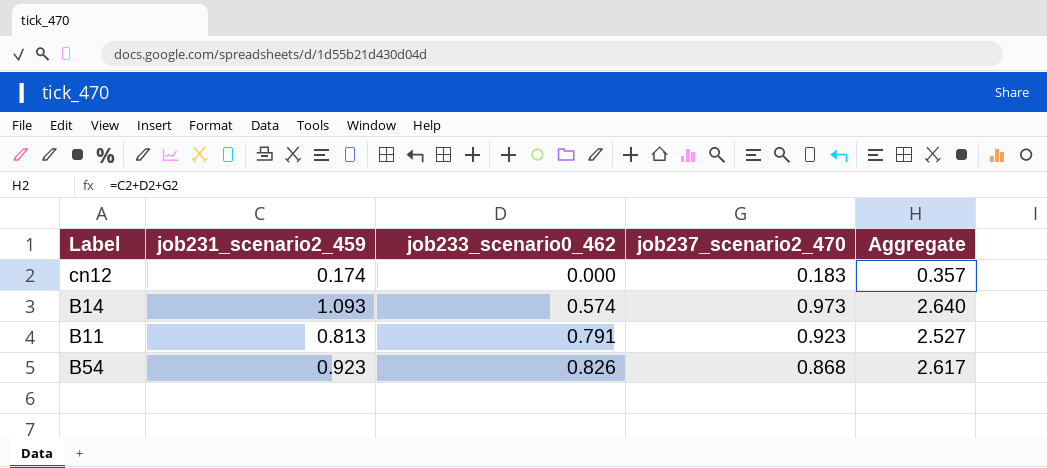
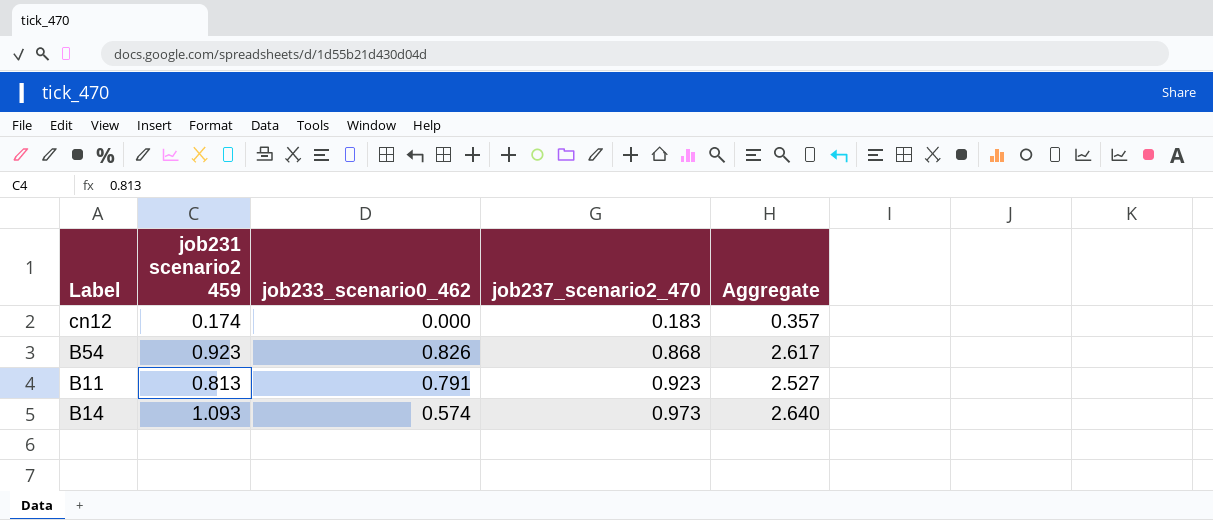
row order: job233_scenario0_462 ascending -> job237_scenario2_470 ascending
column name: job231_scenario2_459 -> job231 scenario2 459

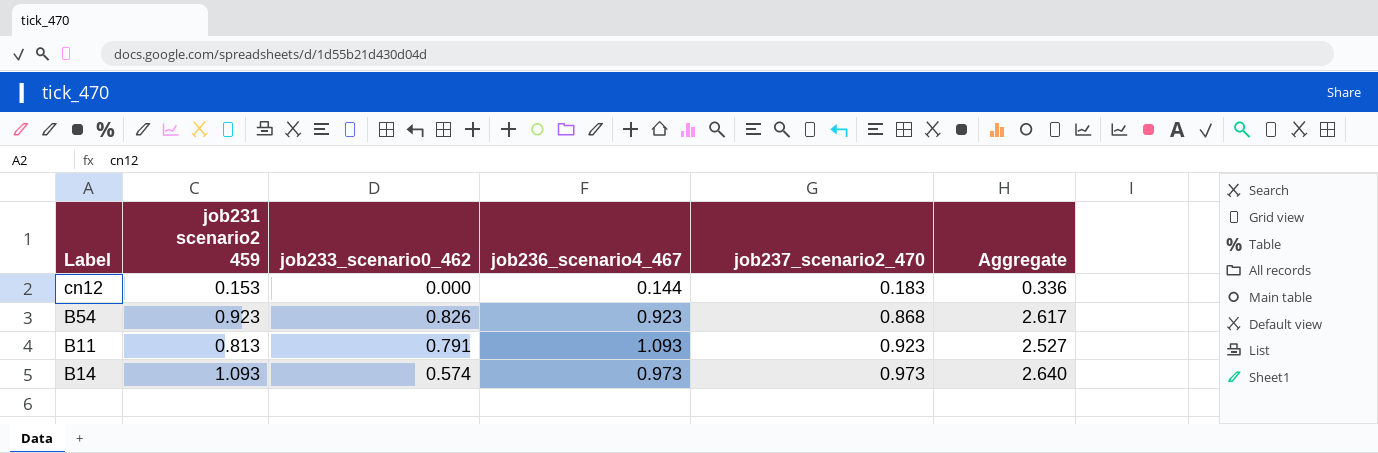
column job236_scenario4_467 | position: none -> 4
cn12 | job231 scenario2 459: 0.174 -> 0.153
cn12 | Aggregate: 0.357 -> 0.336

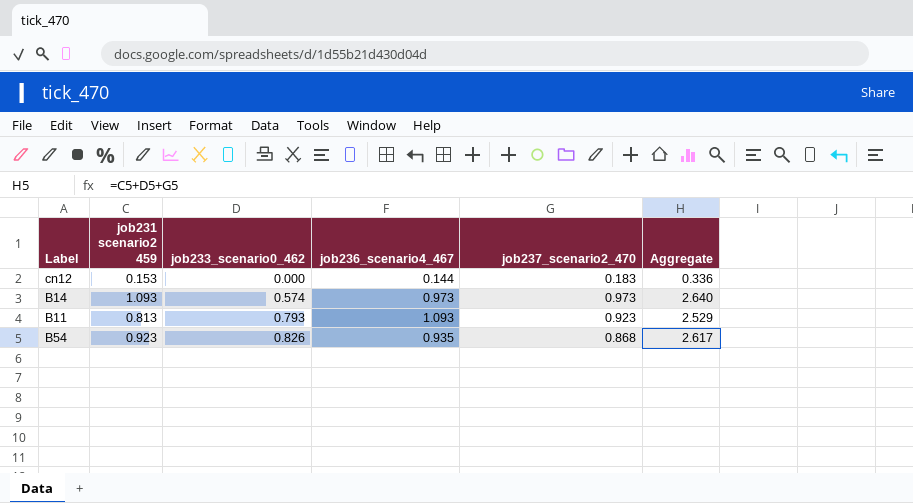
row order: job237_scenario2_470 ascending -> job233_scenario0_462 ascending
B11 | job233_scenario0_462: 0.791 -> 0.793
B11 | Aggregate: 2.527 -> 2.529
B54 | job236_scenario4_467: 0.923 -> 0.935

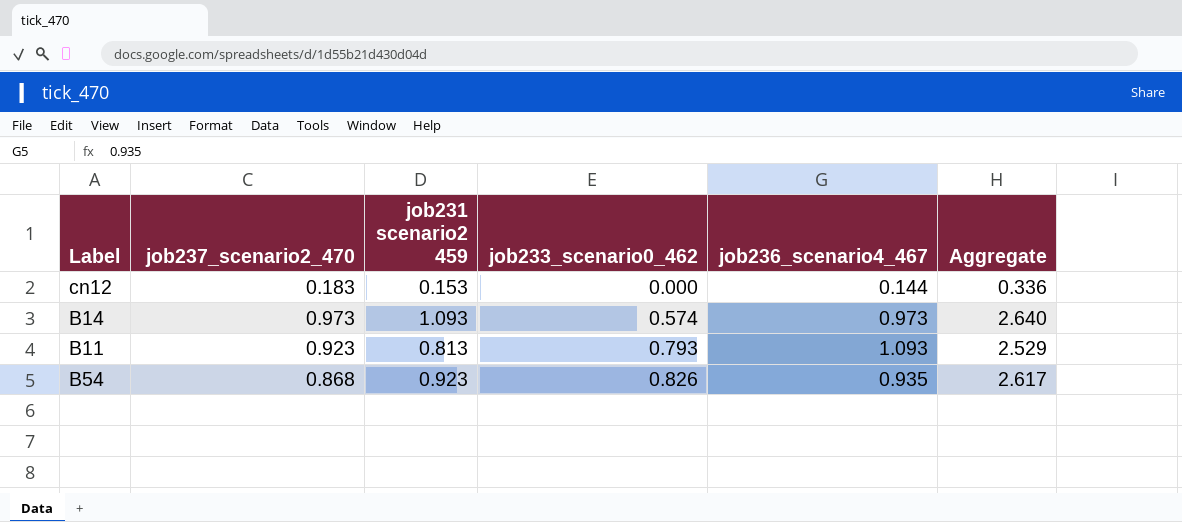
column job237_scenario2_470 | position: 5 -> 2

